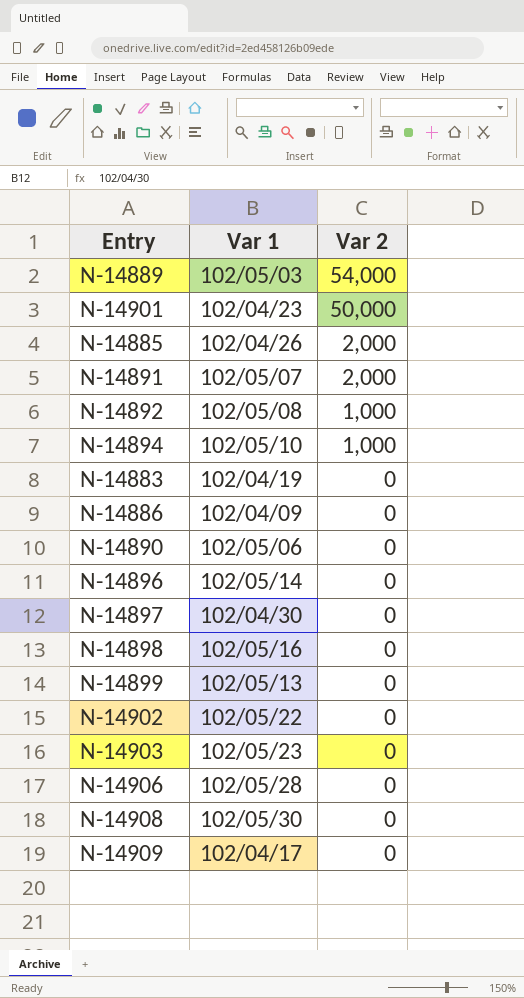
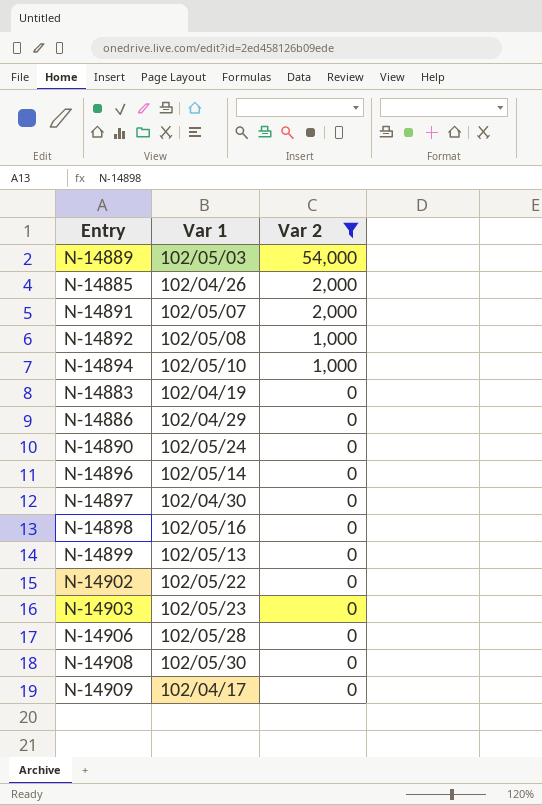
filter: none -> Var 2 != 50,000
N-14886 | Var 1: 102/04/09 -> 102/04/29
N-14890 | Var 1: 102/05/06 -> 102/05/24

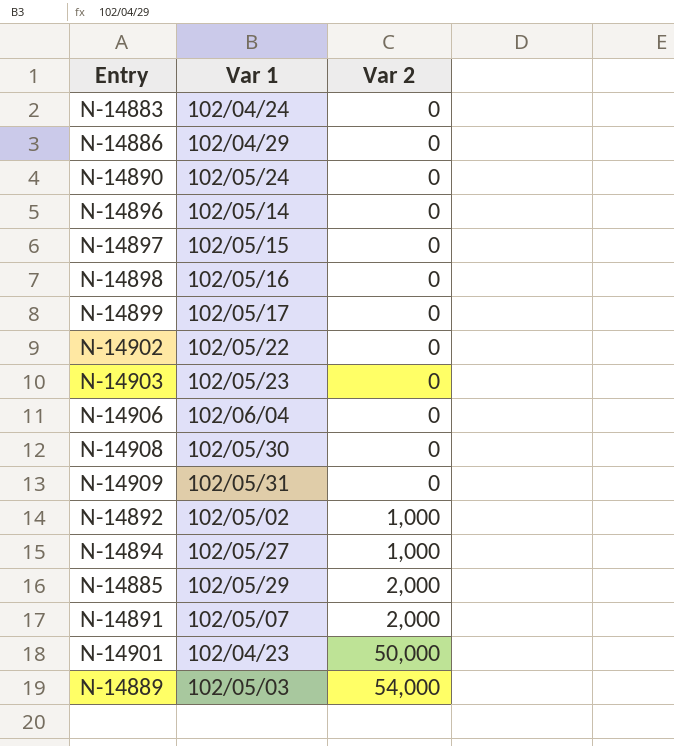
filter: Var 2 != 50,000 -> none
row order: Var 2 descending -> Var 2 ascending
N-14883 | Var 1: 102/04/19 -> 102/04/24
N-14897 | Var 1: 102/04/30 -> 102/05/15
N-14899 | Var 1: 102/05/13 -> 102/05/17
N-14906 | Var 1: 102/05/28 -> 102/06/04
N-14909 | Var 1: 102/04/17 -> 102/05/31
N-14892 | Var 1: 102/05/08 -> 102/05/02
N-14894 | Var 1: 102/05/10 -> 102/05/27
N-14885 | Var 1: 102/04/26 -> 102/05/29

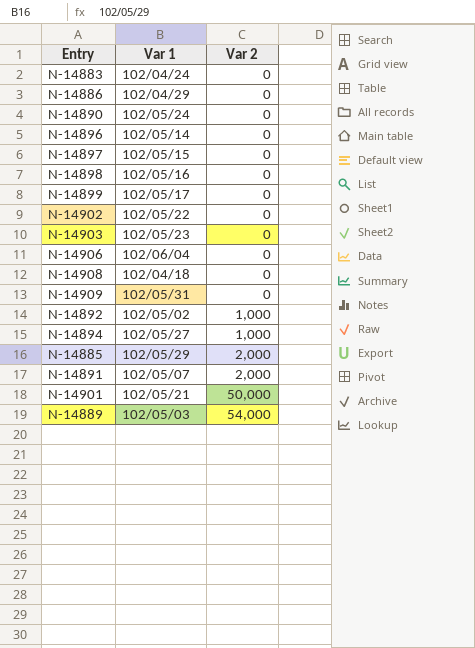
N-14908 | Var 1: 102/05/30 -> 102/04/18
N-14901 | Var 1: 102/04/23 -> 102/05/21

